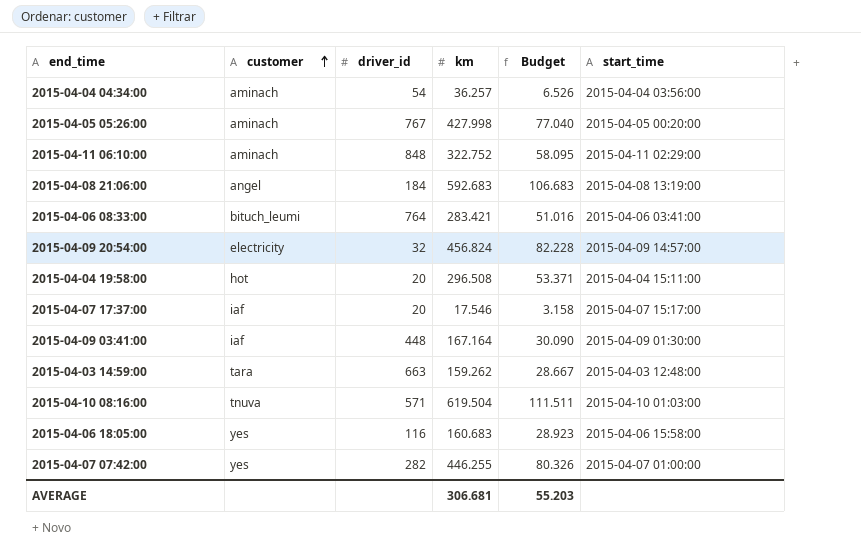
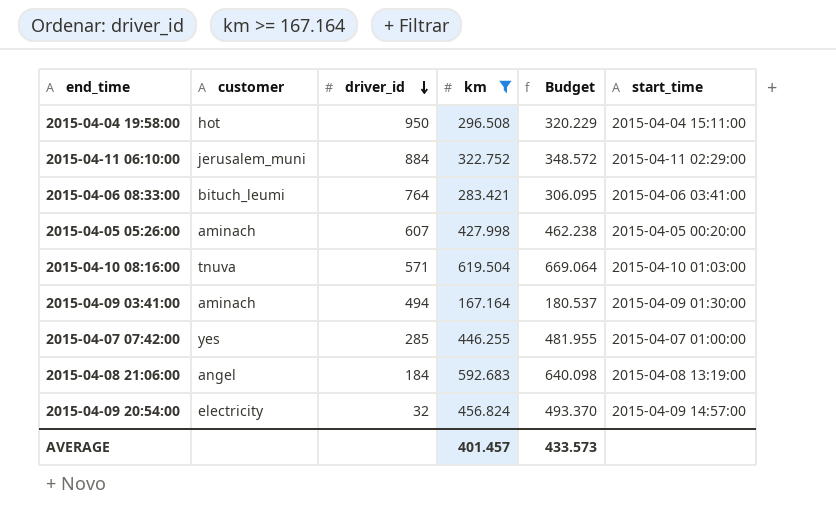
filter: none -> km >= 167.164
row order: customer ascending -> driver_id descending
column Budget | formula: [km] * 0.18 -> [km] * 1.08
2015-04-04 19:58:00 | driver_id: 20 -> 950
2015-04-11 06:10:00 | customer: aminach -> jerusalem_muni
2015-04-11 06:10:00 | driver_id: 848 -> 884
2015-04-05 05:26:00 | driver_id: 767 -> 607
2015-04-09 03:41:00 | customer: iaf -> aminach
2015-04-09 03:41:00 | driver_id: 448 -> 494
2015-04-07 07:42:00 | driver_id: 282 -> 285
AVERAGE | km: 306.681 -> 401.457
AVERAGE | Budget: 55.203 -> 433.573

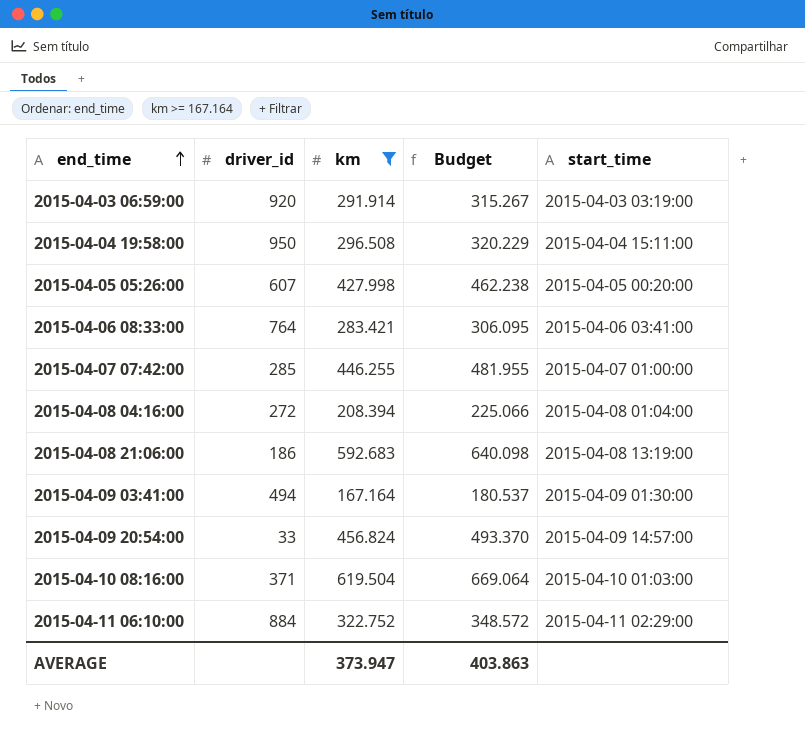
row order: driver_id descending -> end_time ascending
column customer | position: 2 -> none
row 2015-04-03 06:59:00: none -> 920 | 291.914 | 315.267 | 2015-04-03 03:19:00
row 2015-04-08 04:16:00: none -> 272 | 208.394 | 225.066 | 2015-04-08 01:04:00
2015-04-08 21:06:00 | driver_id: 184 -> 186
2015-04-09 20:54:00 | driver_id: 32 -> 33
2015-04-10 08:16:00 | driver_id: 571 -> 371
AVERAGE | km: 401.457 -> 373.947
AVERAGE | Budget: 433.573 -> 403.863

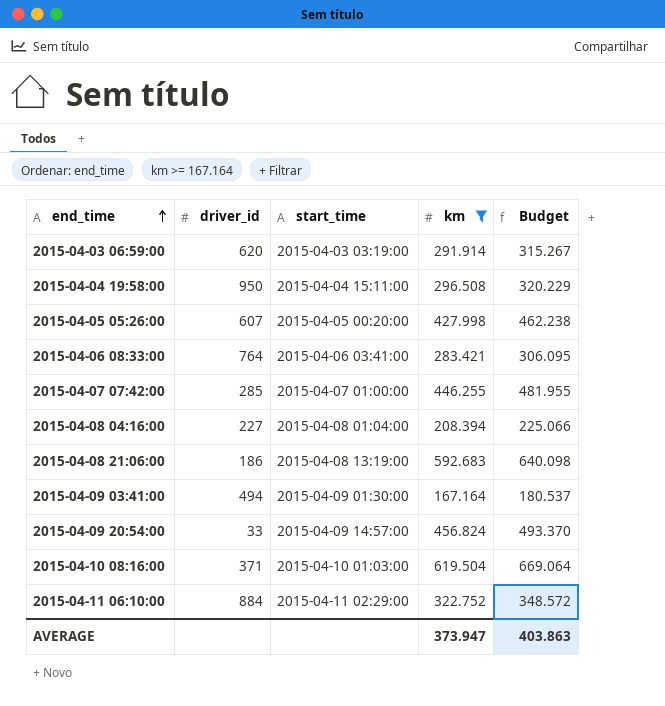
column start_time | position: 5 -> 3
2015-04-03 06:59:00 | driver_id: 920 -> 620
2015-04-08 04:16:00 | driver_id: 272 -> 227

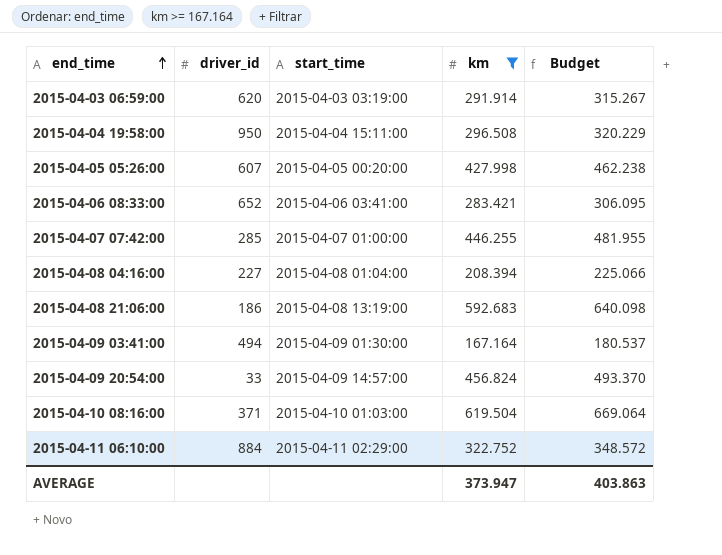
2015-04-06 08:33:00 | driver_id: 764 -> 652

